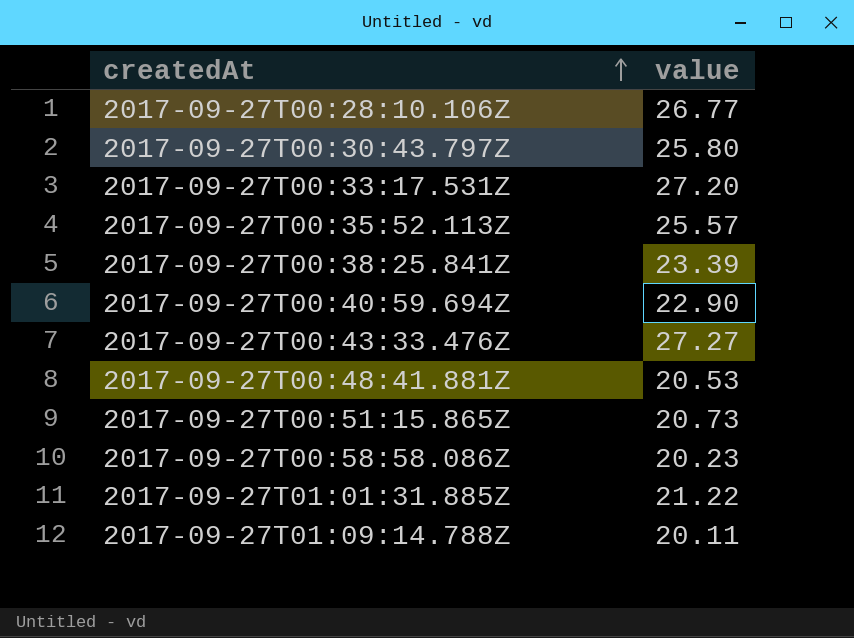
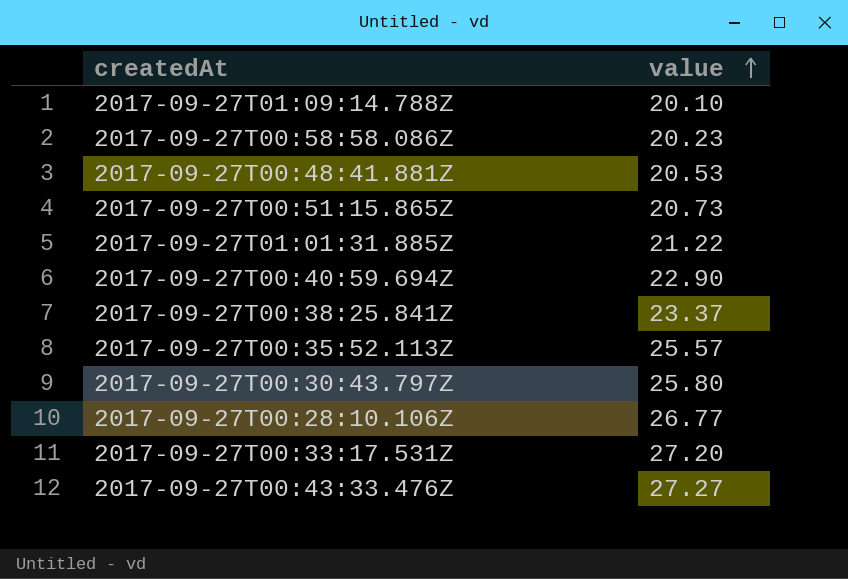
row order: createdAt ascending -> value ascending
2017-09-27T01:09:14.788Z | value: 20.11 -> 20.10
2017-09-27T00:38:25.841Z | value: 23.39 -> 23.37

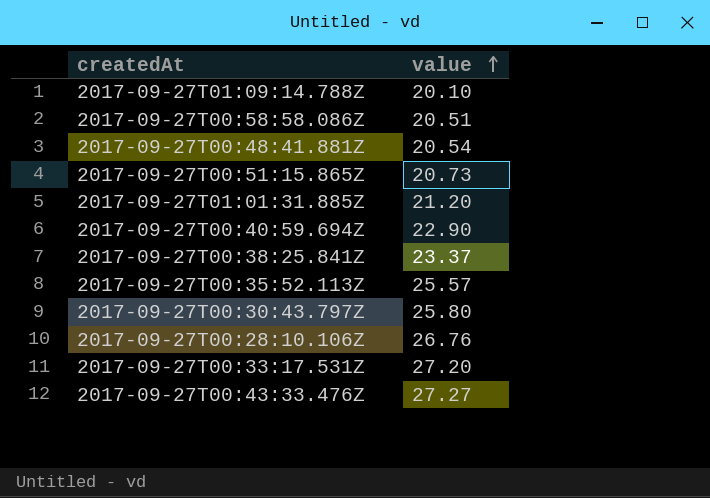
2017-09-27T00:58:58.086Z | value: 20.23 -> 20.51
2017-09-27T00:48:41.881Z | value: 20.53 -> 20.54
2017-09-27T01:01:31.885Z | value: 21.22 -> 21.20
2017-09-27T00:28:10.106Z | value: 26.77 -> 26.76

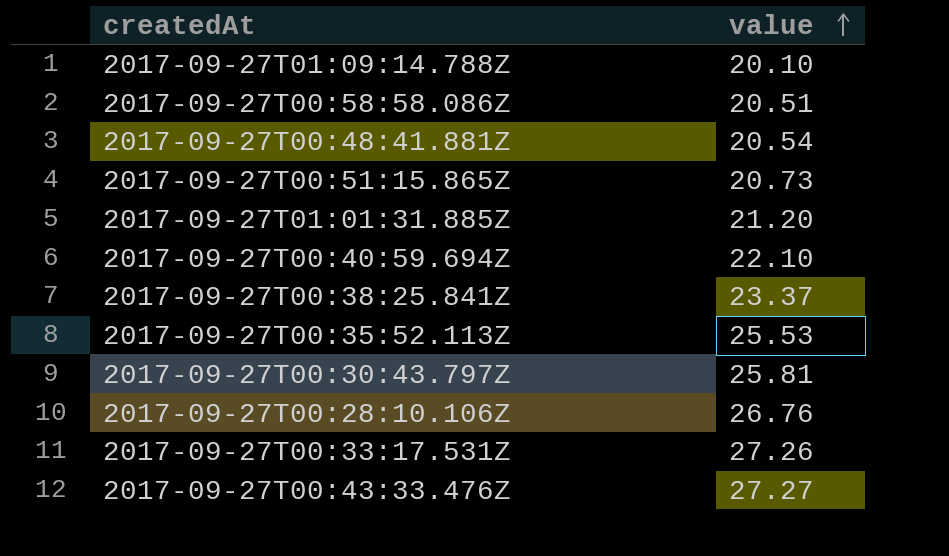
2017-09-27T00:40:59.694Z | value: 22.90 -> 22.10
2017-09-27T00:35:52.113Z | value: 25.57 -> 25.53
2017-09-27T00:30:43.797Z | value: 25.80 -> 25.81
2017-09-27T00:33:17.531Z | value: 27.20 -> 27.26

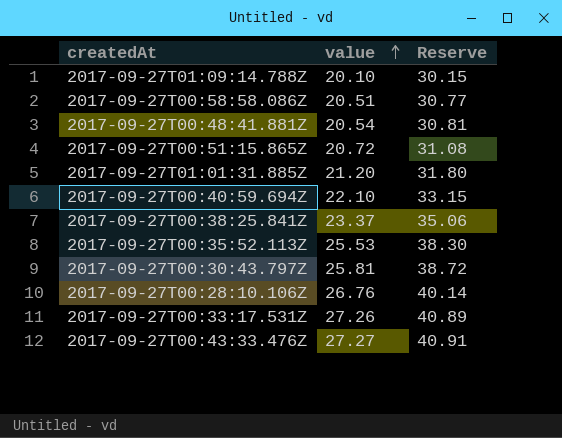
column Reserve | formula: none -> [value] * 1.5
2017-09-27T00:51:15.865Z | value: 20.73 -> 20.72

